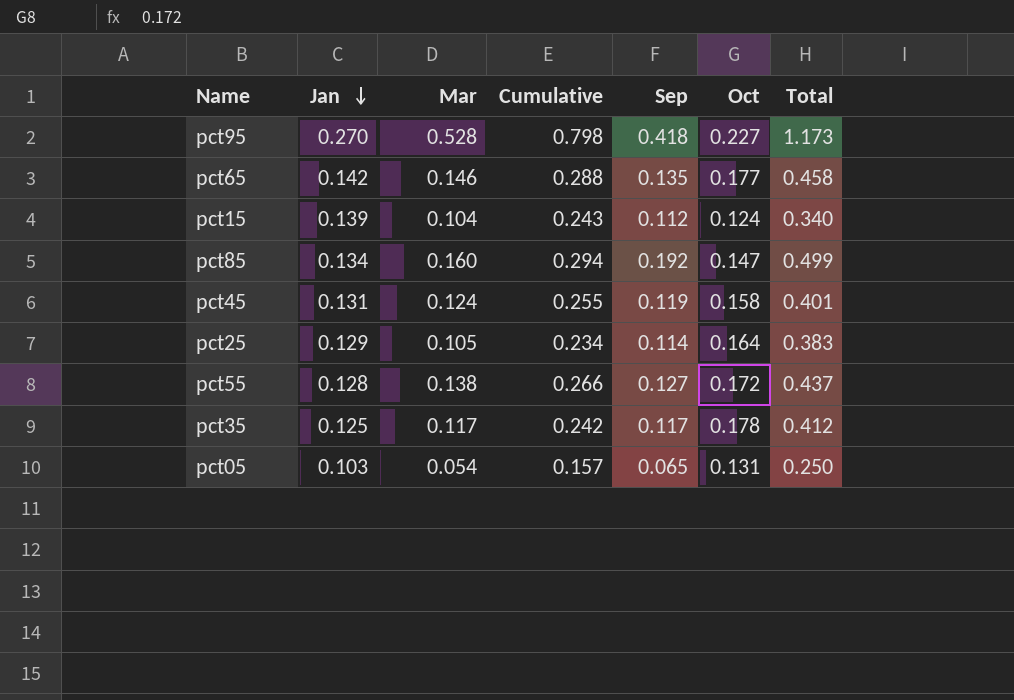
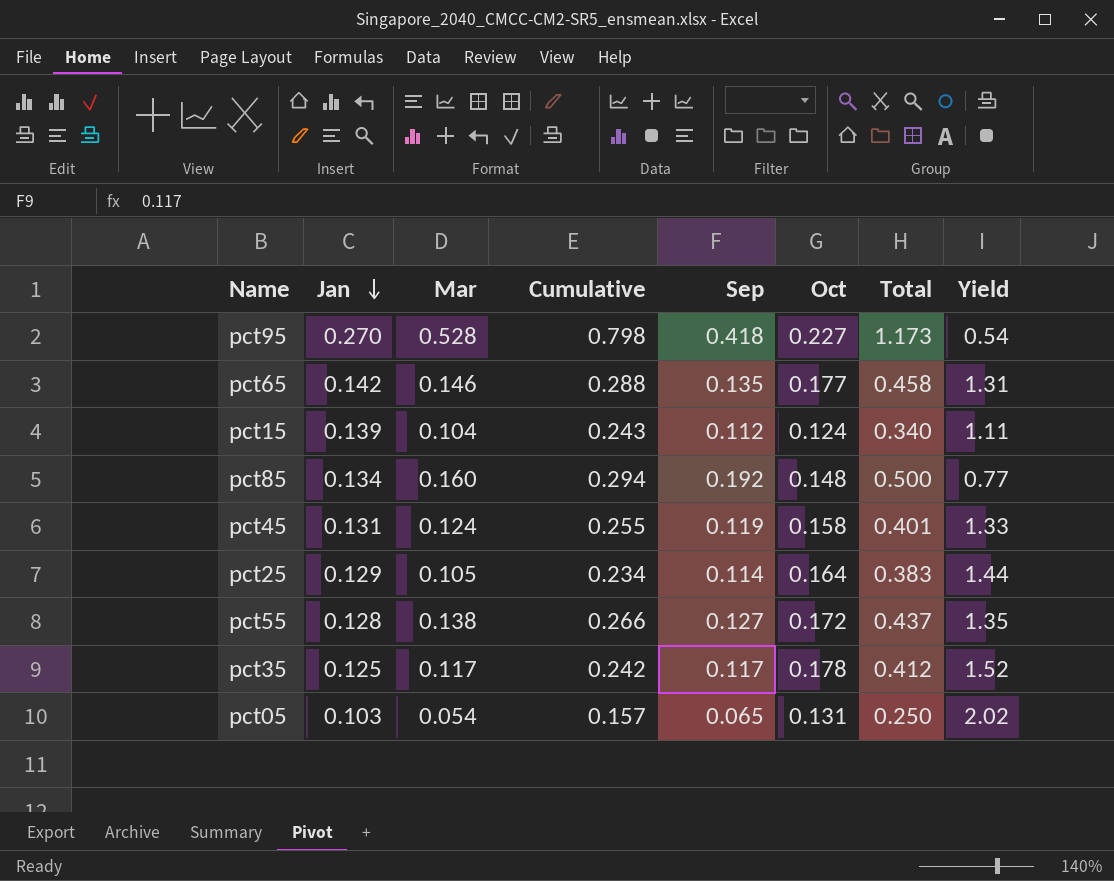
column Yield | formula: none -> [Oct] / [Sep]
pct85 | Oct: 0.147 -> 0.148
pct85 | Total: 0.499 -> 0.500

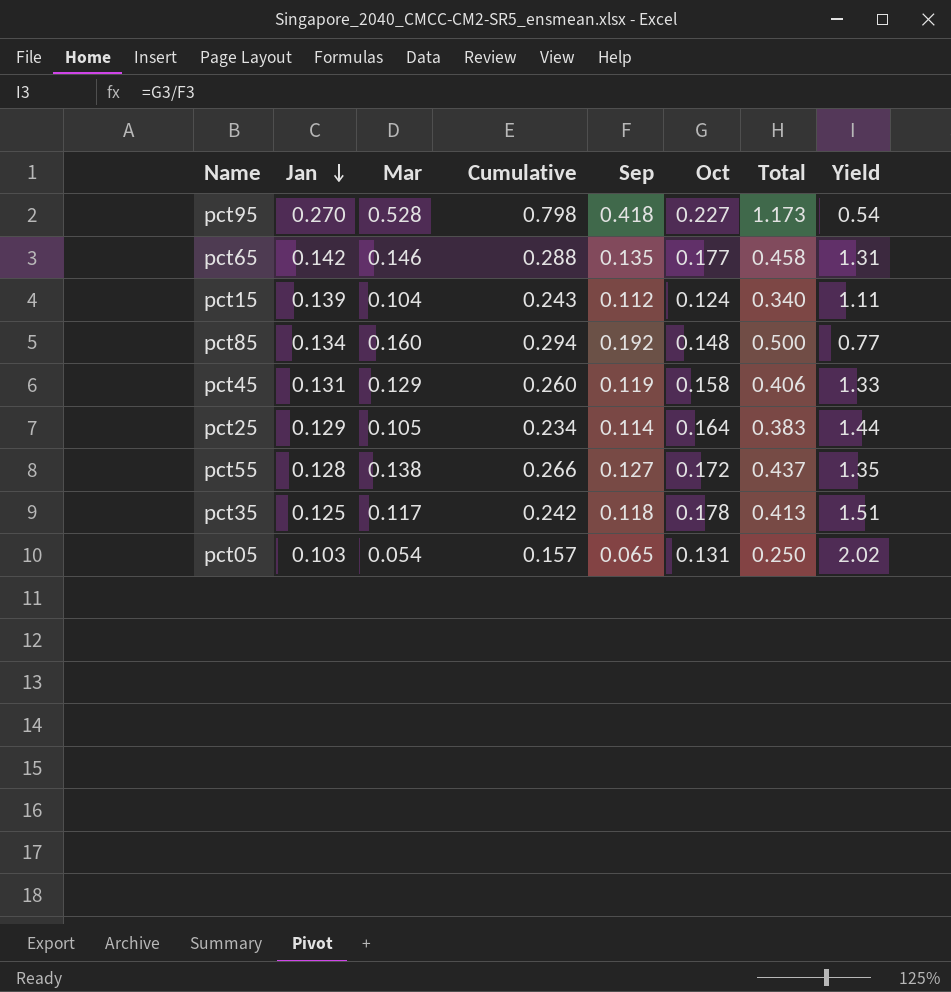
pct45 | Mar: 0.124 -> 0.129
pct45 | Cumulative: 0.255 -> 0.260
pct45 | Total: 0.401 -> 0.406
pct35 | Sep: 0.117 -> 0.118
pct35 | Total: 0.412 -> 0.413
pct35 | Yield: 1.52 -> 1.51

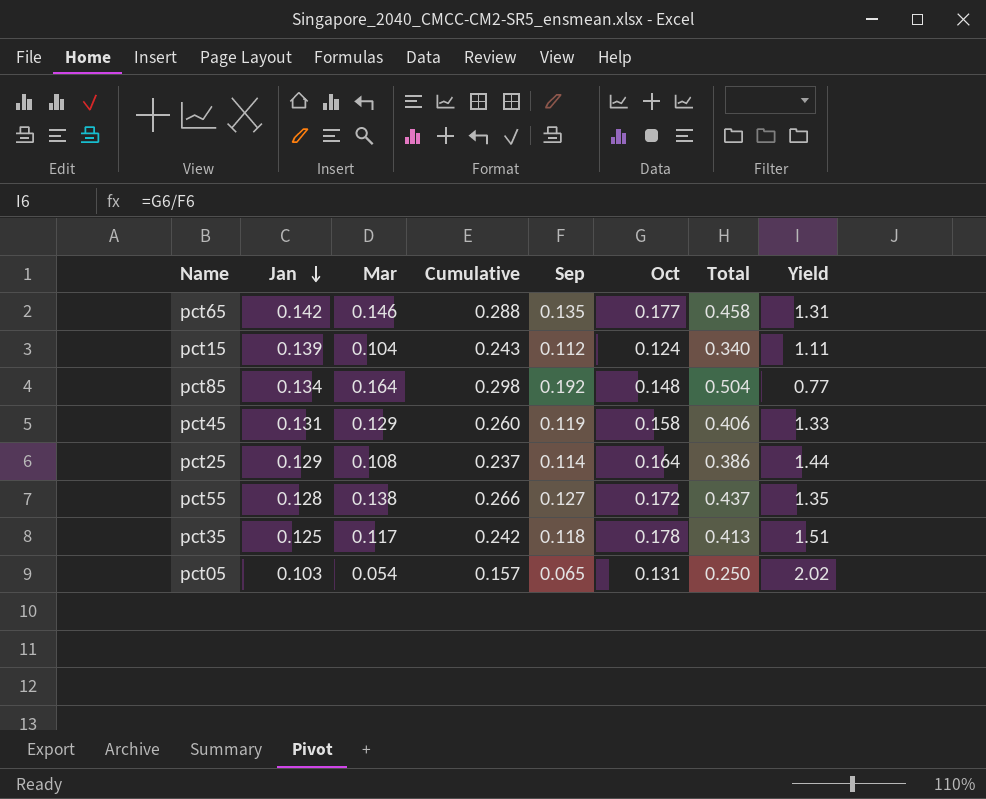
row pct95: 0.270 | 0.528 | 0.798 | 0.418 | 0.227 | 1.173 | 0.54 -> none
pct85 | Mar: 0.160 -> 0.164
pct85 | Cumulative: 0.294 -> 0.298
pct85 | Total: 0.500 -> 0.504
pct25 | Mar: 0.105 -> 0.108
pct25 | Cumulative: 0.234 -> 0.237
pct25 | Total: 0.383 -> 0.386

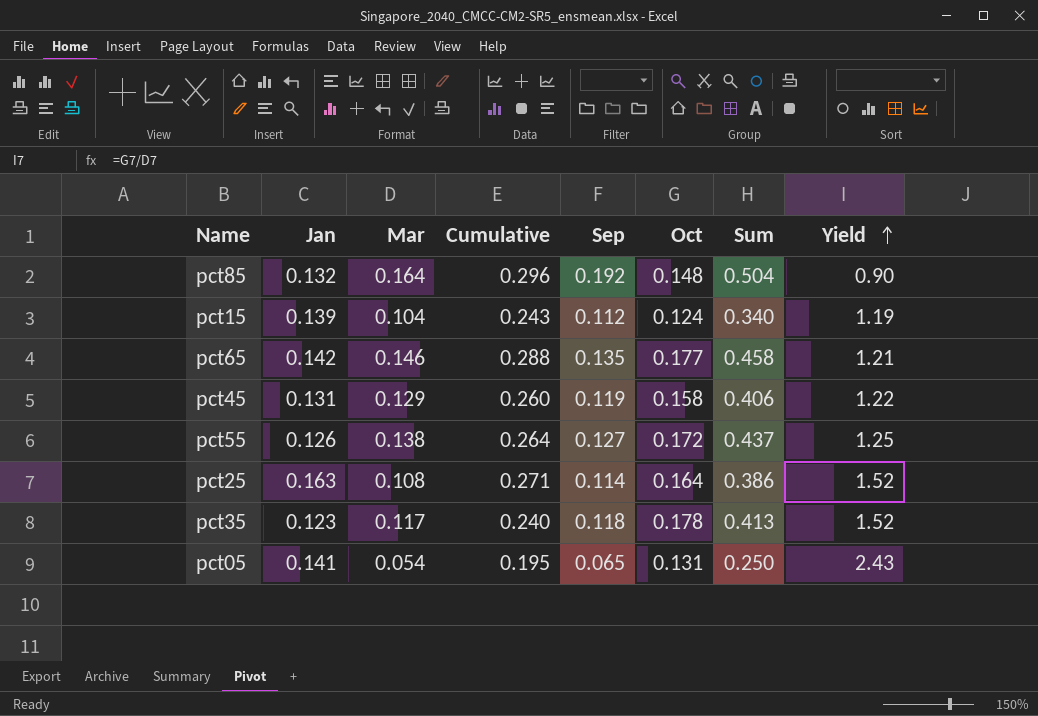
row order: Jan descending -> Yield ascending
column name: Total -> Sum
column Yield | formula: [Oct] / [Sep] -> [Oct] / [Mar]
pct85 | Jan: 0.134 -> 0.132
pct85 | Cumulative: 0.298 -> 0.296
pct55 | Jan: 0.128 -> 0.126
pct55 | Cumulative: 0.266 -> 0.264
pct25 | Jan: 0.129 -> 0.163
pct25 | Cumulative: 0.237 -> 0.271
pct35 | Jan: 0.125 -> 0.123
pct35 | Cumulative: 0.242 -> 0.240
pct05 | Jan: 0.103 -> 0.141
pct05 | Cumulative: 0.157 -> 0.195

